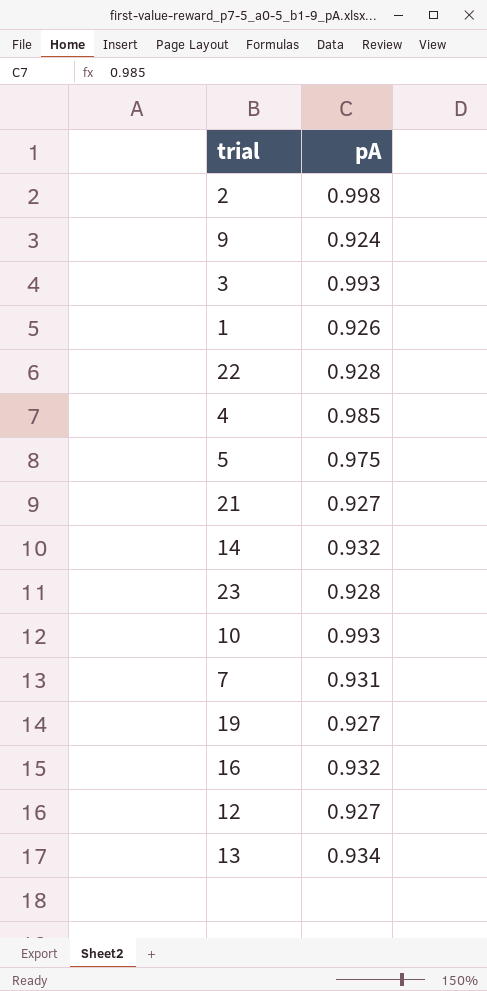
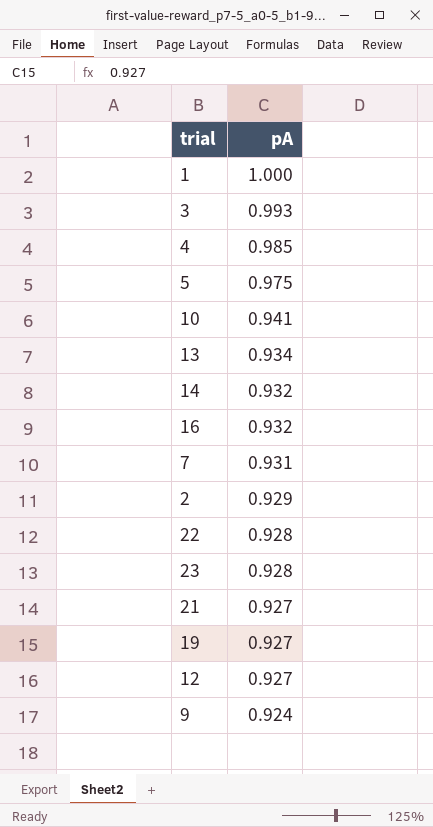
row order: none -> pA descending
1 | pA: 0.926 -> 1.000
10 | pA: 0.993 -> 0.941
2 | pA: 0.998 -> 0.929

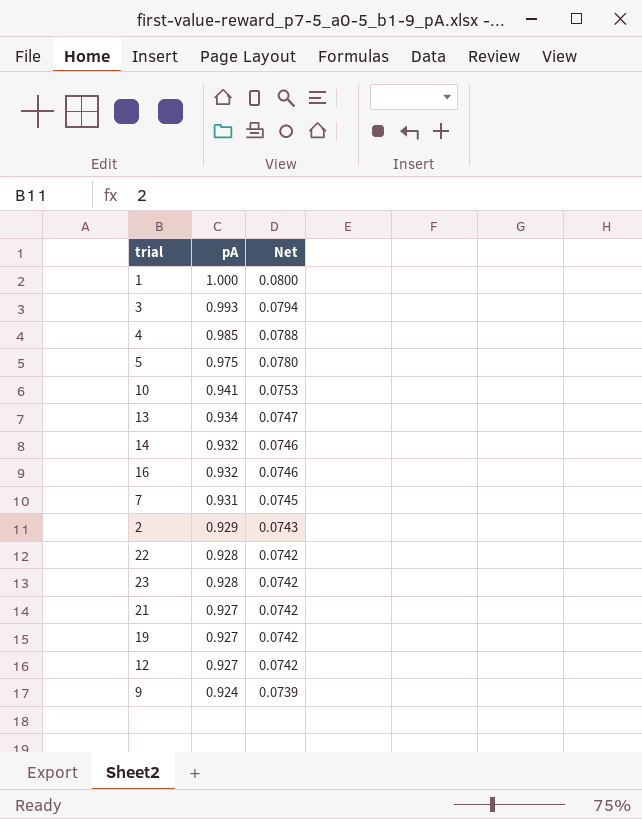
column Net | formula: none -> [pA] * 0.08

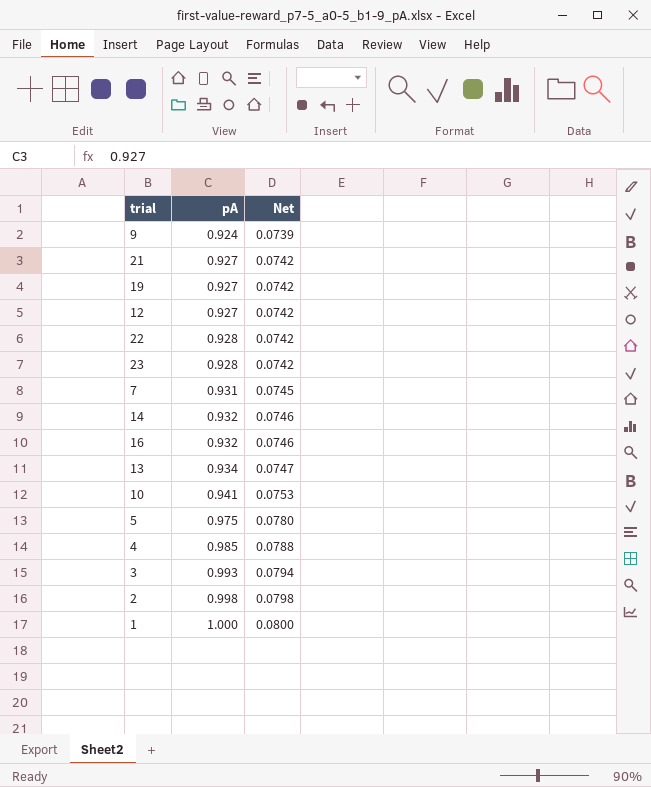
row order: pA descending -> pA ascending
2 | pA: 0.929 -> 0.998
2 | Net: 0.0743 -> 0.0798

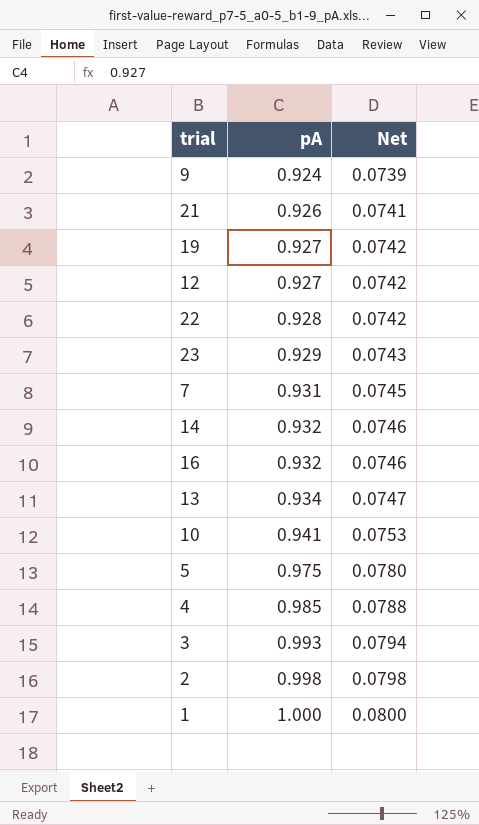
21 | pA: 0.927 -> 0.926
21 | Net: 0.0742 -> 0.0741
23 | pA: 0.928 -> 0.929
23 | Net: 0.0742 -> 0.0743

